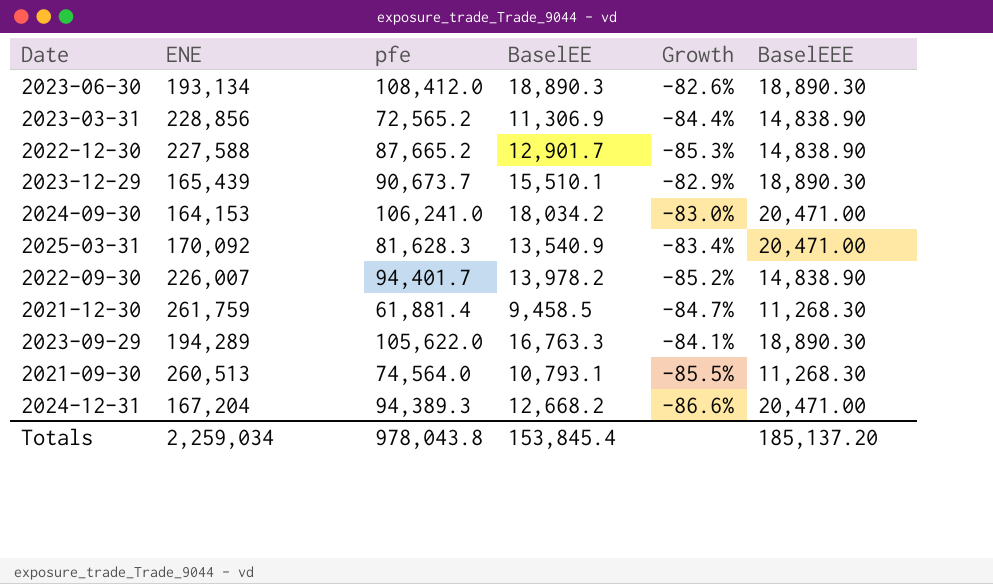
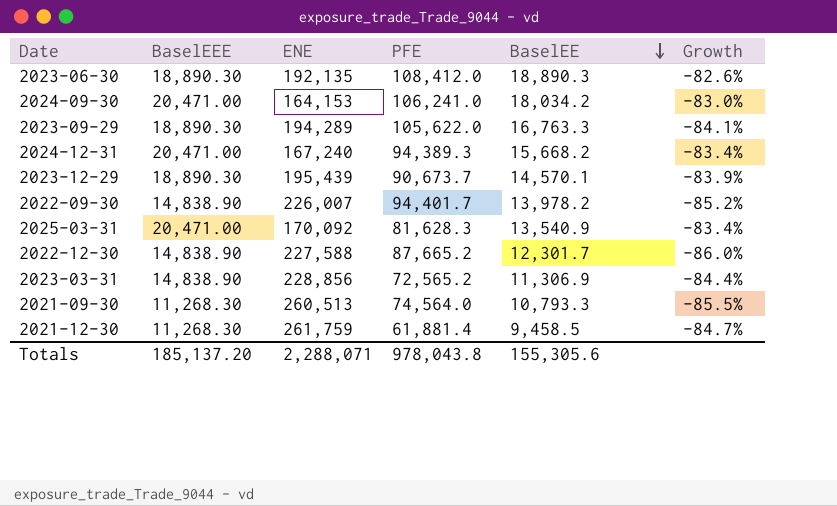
row order: none -> BaselEE descending
column BaselEEE | position: 6 -> 2
column name: pfe -> PFE
2023-06-30 | ENE: 193,134 -> 192,135
2024-12-31 | ENE: 167,204 -> 167,240
2024-12-31 | BaselEE: 12,668.2 -> 15,668.2
2024-12-31 | Growth: -86.6% -> -83.4%
2023-12-29 | ENE: 165,439 -> 195,439
2023-12-29 | BaselEE: 15,510.1 -> 14,570.1
2023-12-29 | Growth: -82.9% -> -83.9%
2022-12-30 | BaselEE: 12,901.7 -> 12,301.7
2022-12-30 | Growth: -85.3% -> -86.0%
2021-09-30 | BaselEE: 10,793.1 -> 10,793.3
Totals | ENE: 2,259,034 -> 2,288,071
Totals | BaselEE: 153,845.4 -> 155,305.6

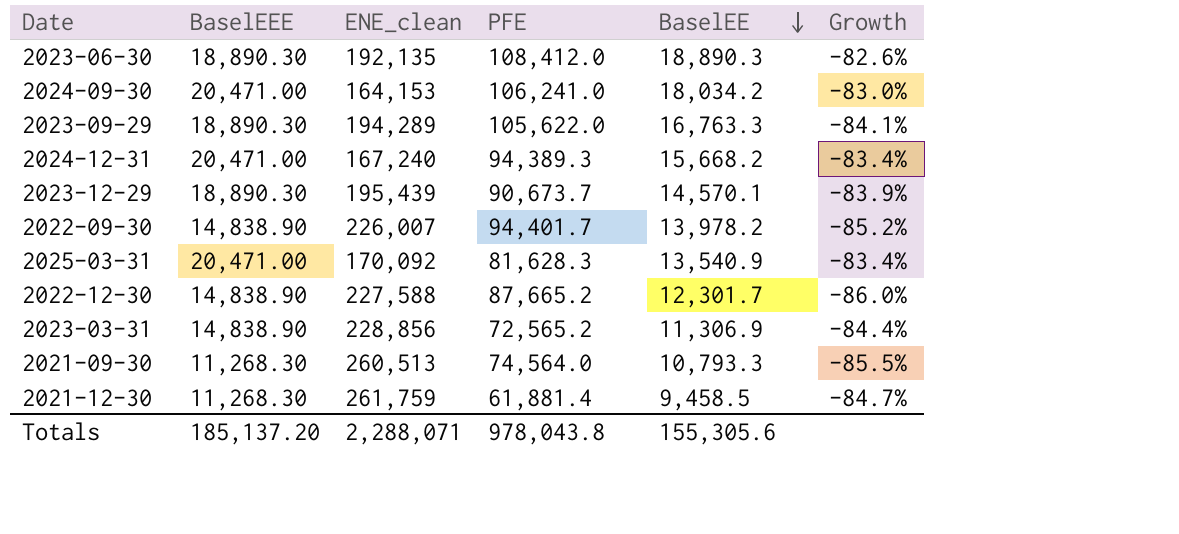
column name: ENE -> ENE_clean

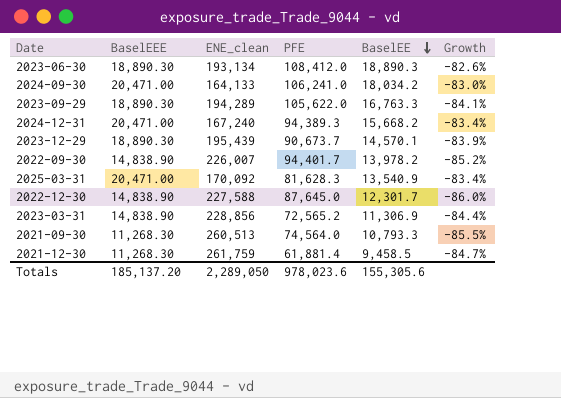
2023-06-30 | ENE_clean: 192,135 -> 193,134
2024-09-30 | ENE_clean: 164,153 -> 164,133
2022-12-30 | PFE: 87,665.2 -> 87,645.0
Totals | ENE_clean: 2,288,071 -> 2,289,050
Totals | PFE: 978,043.8 -> 978,023.6

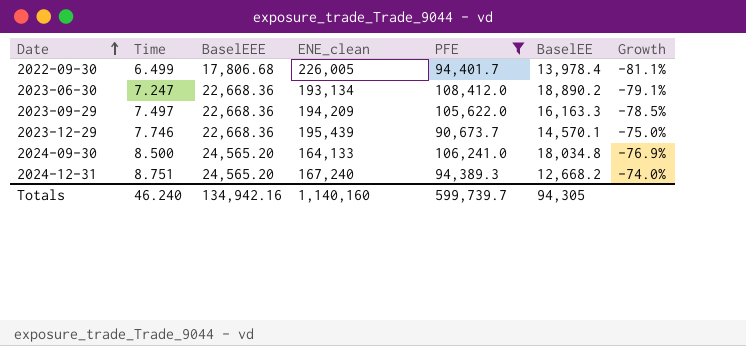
filter: none -> PFE >= 90,673.7
row order: BaselEE descending -> Date ascending
column Time | position: none -> 2
column Growth | formula: ([BaselEE] - [PFE]) / [PFE] -> ([BaselEEE] - [PFE]) / [PFE]
2022-09-30 | BaselEEE: 14,838.90 -> 17,806.68
2022-09-30 | ENE_clean: 226,007 -> 226,005
2022-09-30 | BaselEE: 13,978.2 -> 13,978.4
2023-06-30 | BaselEEE: 18,890.30 -> 22,668.36
2023-06-30 | BaselEE: 18,890.3 -> 18,890.2
2023-09-29 | BaselEEE: 18,890.30 -> 22,668.36
2023-09-29 | ENE_clean: 194,289 -> 194,209
2023-09-29 | BaselEE: 16,763.3 -> 16,163.3
2023-12-29 | BaselEEE: 18,890.30 -> 22,668.36
2024-09-30 | BaselEEE: 20,471.00 -> 24,565.20
2024-09-30 | BaselEE: 18,034.2 -> 18,034.8
2024-12-31 | BaselEEE: 20,471.00 -> 24,565.20
2024-12-31 | BaselEE: 15,668.2 -> 12,668.2
Totals | BaselEEE: 185,137.20 -> 134,942.16
Totals | ENE_clean: 2,289,050 -> 1,140,160
Totals | PFE: 978,023.6 -> 599,739.7
Totals | BaselEE: 155,305.6 -> 94,305

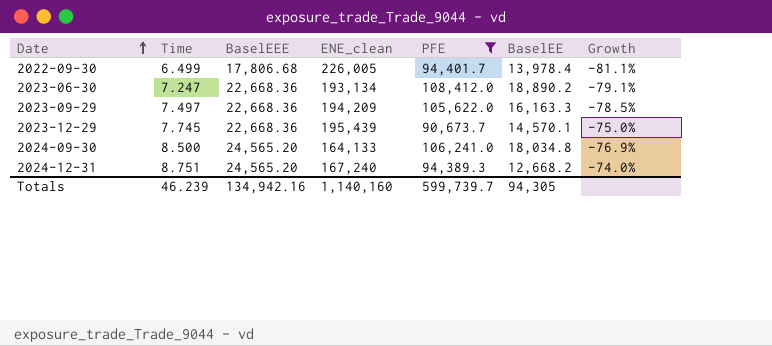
2023-12-29 | Time: 7.746 -> 7.745
Totals | Time: 46.240 -> 46.239

